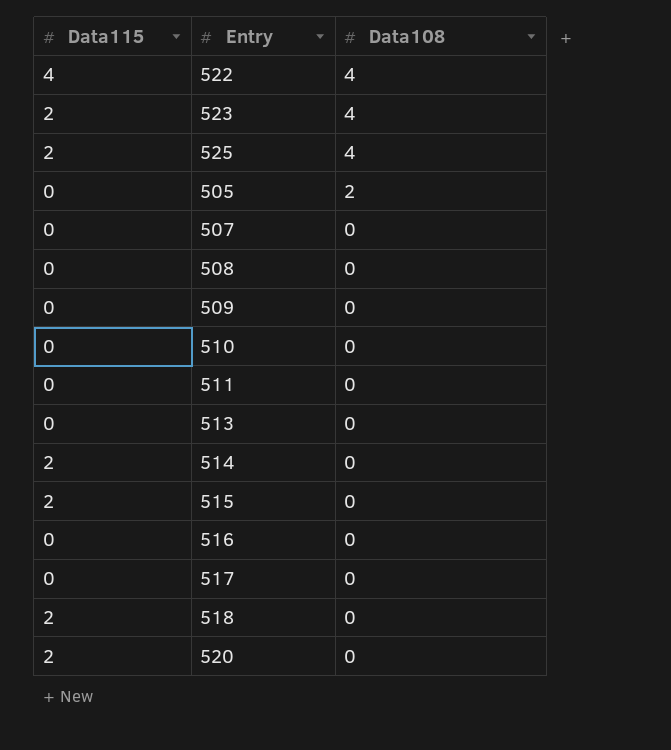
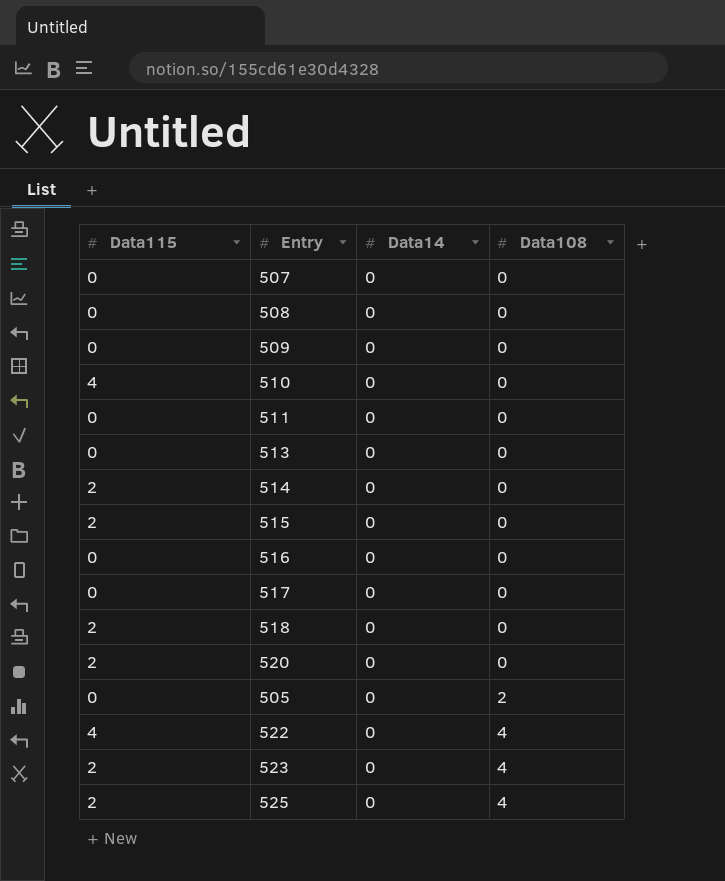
row order: Data108 descending -> Data108 ascending
column Data14 | position: none -> 3
510 | Data115: 0 -> 4

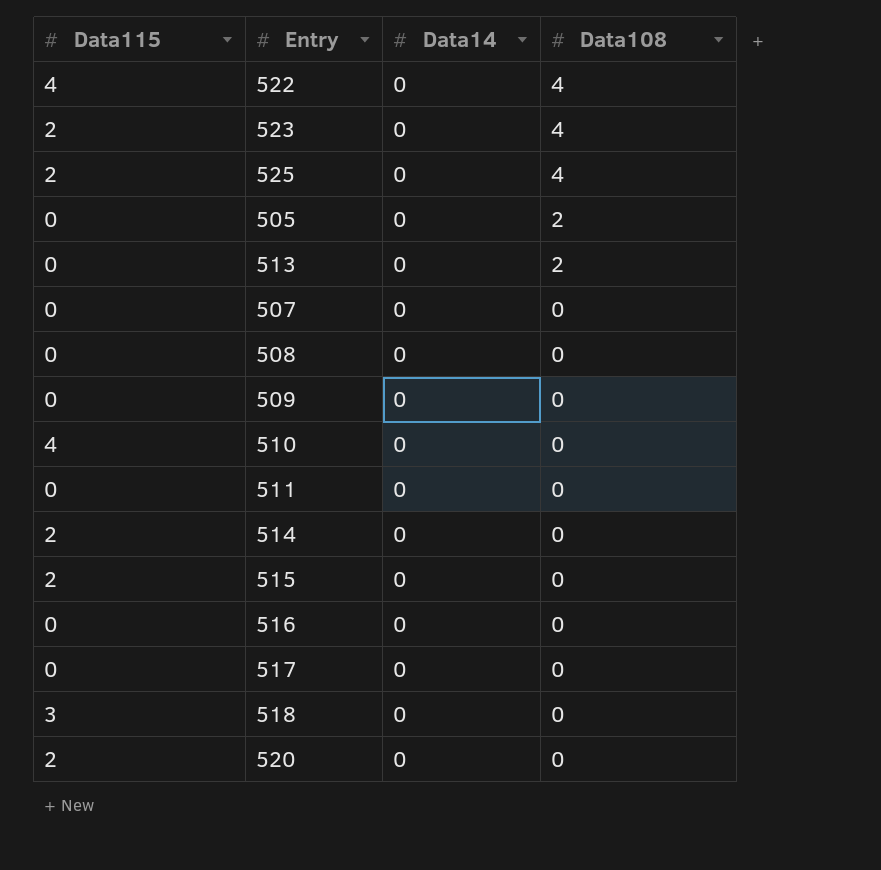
row order: Data108 ascending -> Data108 descending
513 | Data108: 0 -> 2
518 | Data115: 2 -> 3

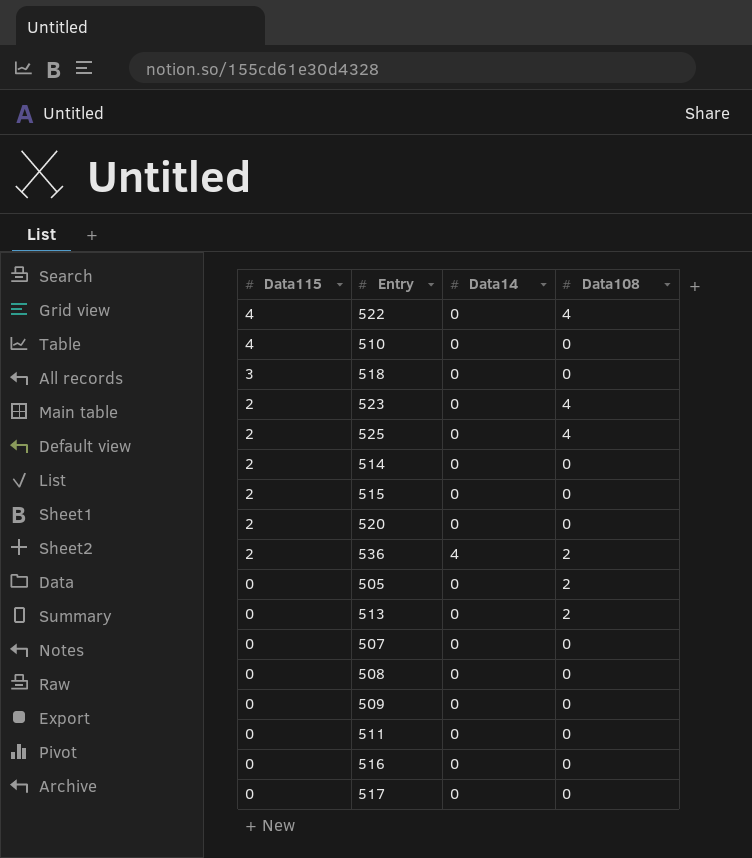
row order: Data108 descending -> Data115 descending
row 536: none -> 2 | 4 | 2

